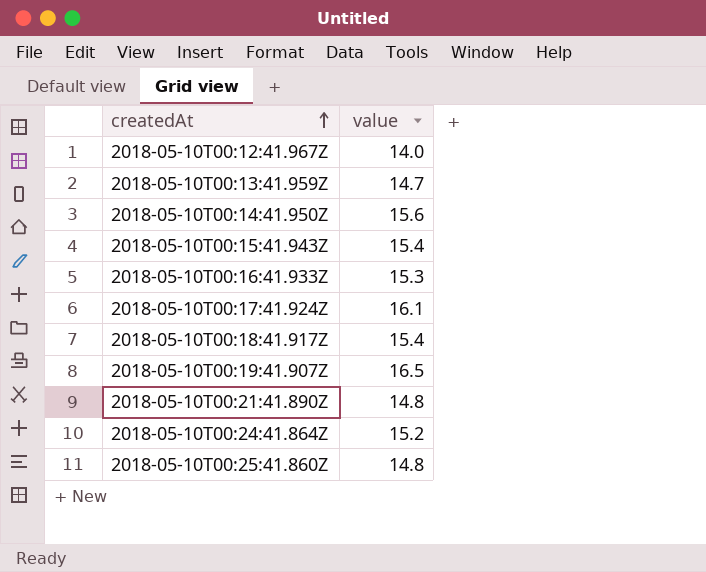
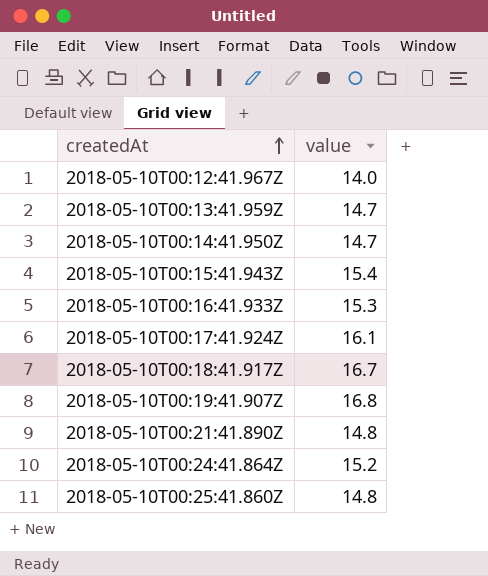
2018-05-10T00:14:41.950Z | value: 15.6 -> 14.7
2018-05-10T00:18:41.917Z | value: 15.4 -> 16.7
2018-05-10T00:19:41.907Z | value: 16.5 -> 16.8

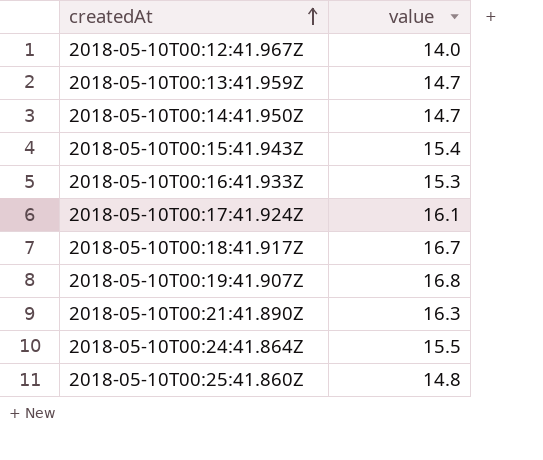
2018-05-10T00:21:41.890Z | value: 14.8 -> 16.3
2018-05-10T00:24:41.864Z | value: 15.2 -> 15.5

